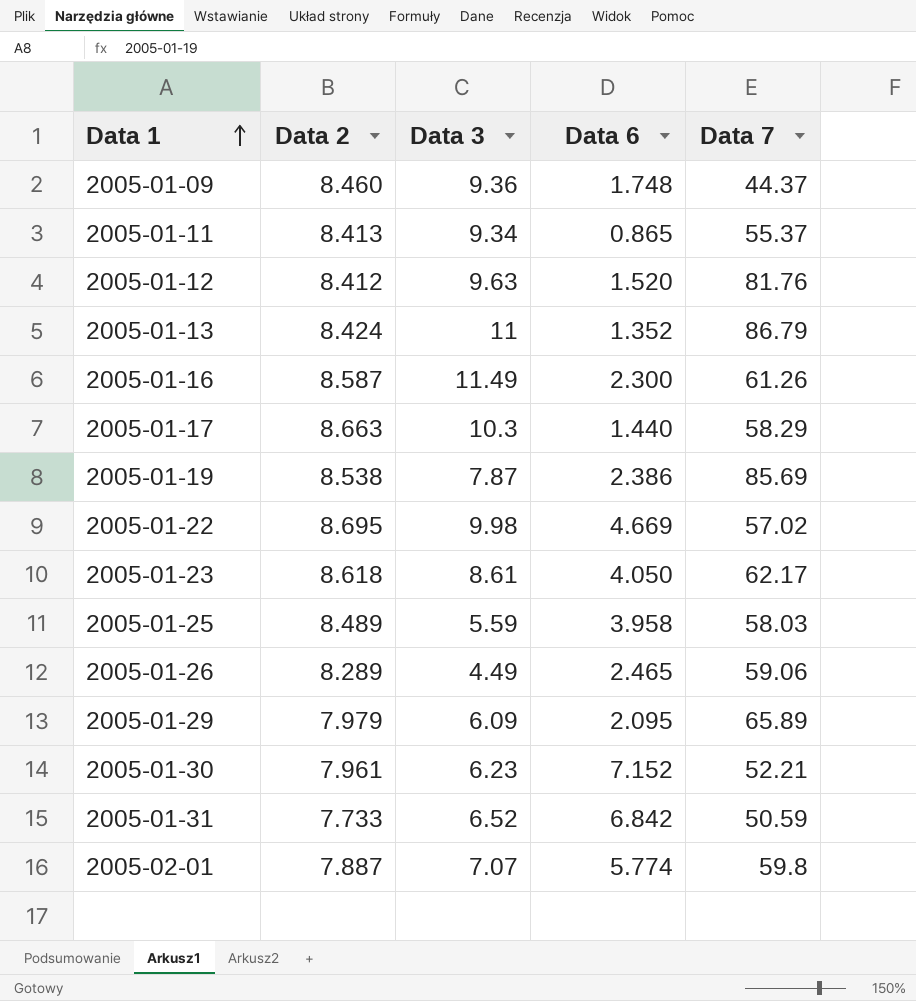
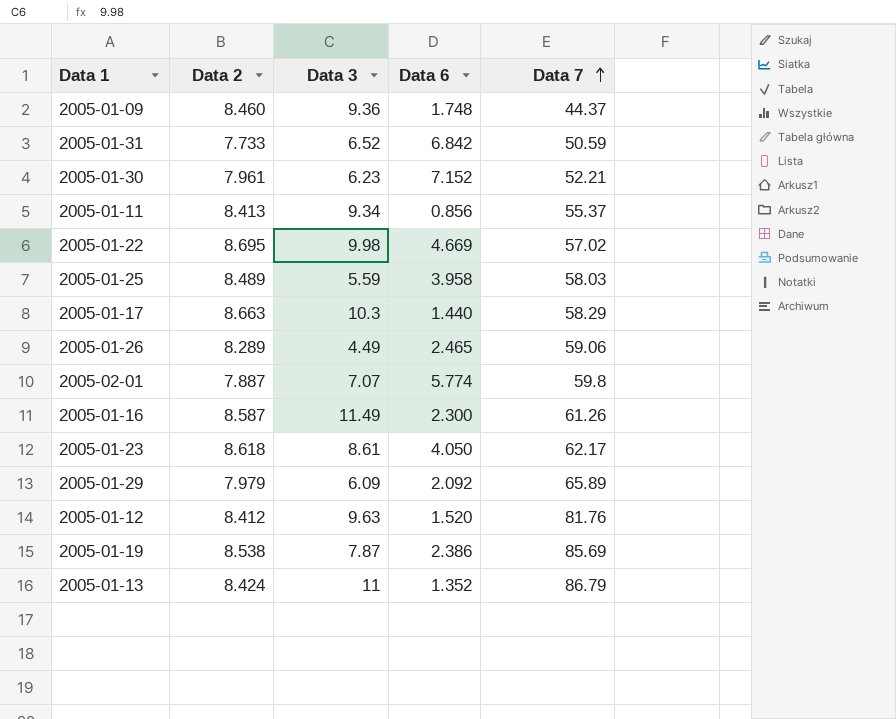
row order: Data 1 ascending -> Data 7 ascending
2005-01-11 | Data 6: 0.865 -> 0.856
2005-01-29 | Data 6: 2.095 -> 2.092

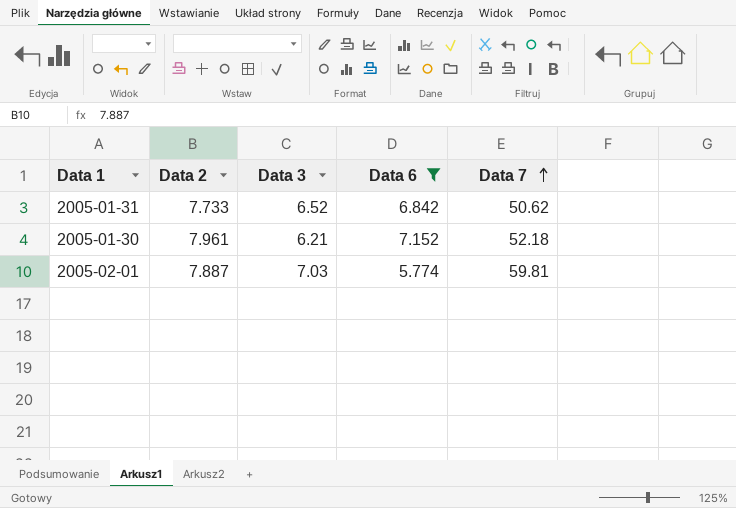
filter: none -> Data 6 >= 5.774
2005-01-31 | Data 7: 50.59 -> 50.62
2005-01-30 | Data 3: 6.23 -> 6.21
2005-01-30 | Data 7: 52.21 -> 52.18
2005-02-01 | Data 3: 7.07 -> 7.03
2005-02-01 | Data 7: 59.8 -> 59.81

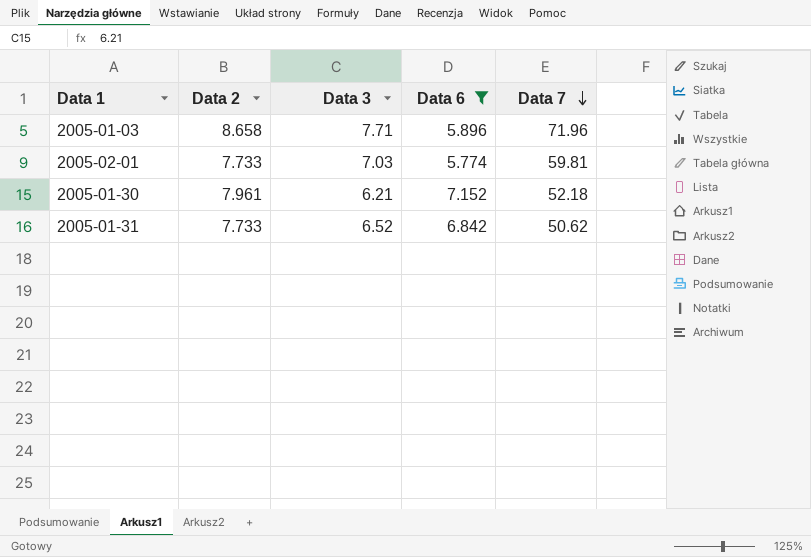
row order: Data 7 ascending -> Data 7 descending
row 2005-01-03: none -> 8.658 | 7.71 | 5.896 | 71.96
2005-02-01 | Data 2: 7.887 -> 7.733

